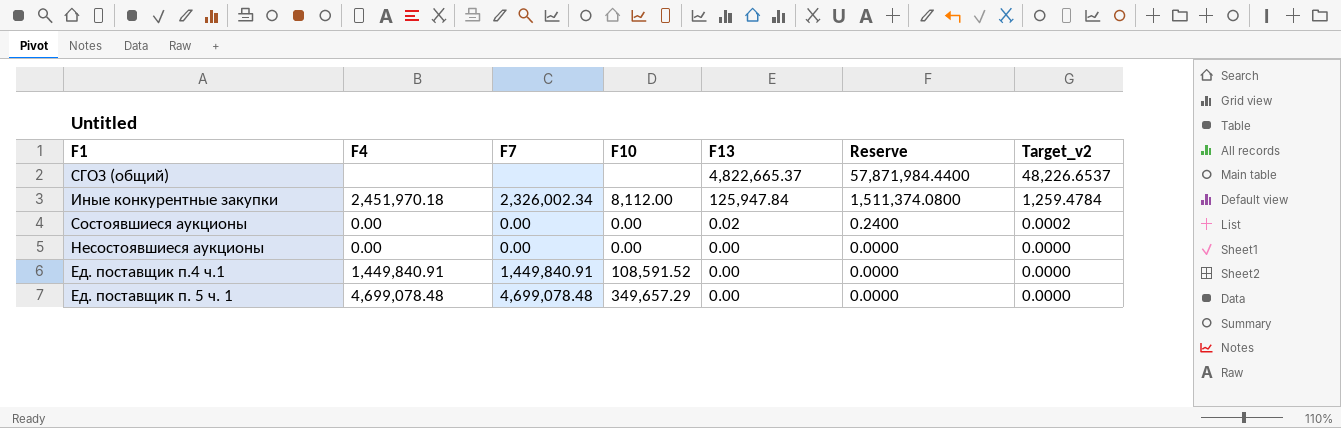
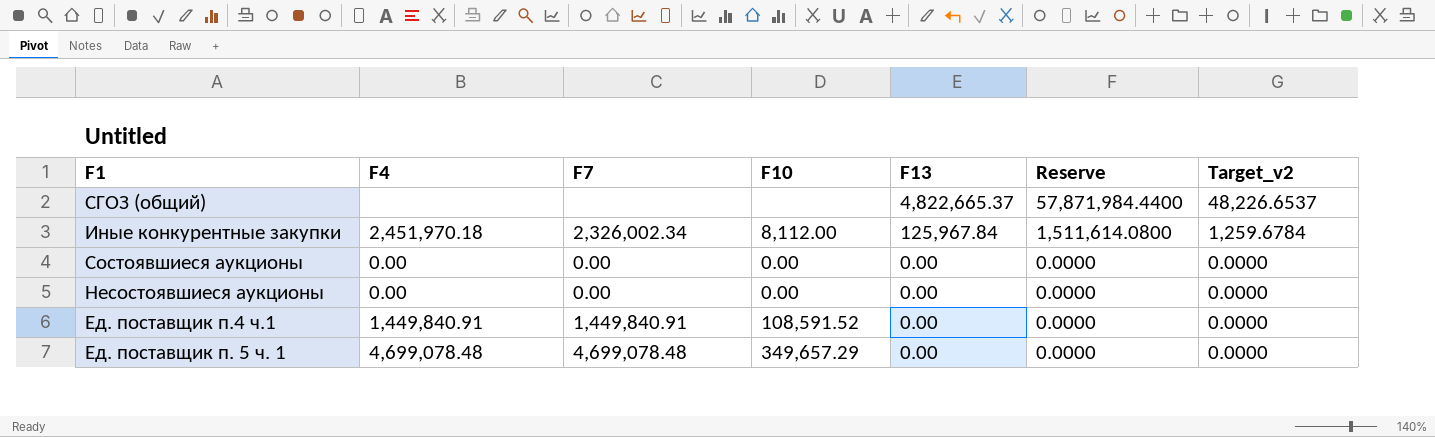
Иные конкурентные закупки | F13: 125,947.84 -> 125,967.84
Иные конкурентные закупки | Reserve: 1,511,374.0800 -> 1,511,614.0800
Иные конкурентные закупки | Target_v2: 1,259.4784 -> 1,259.6784
Состоявшиеся аукционы | F13: 0.02 -> 0.00
Состоявшиеся аукционы | Reserve: 0.2400 -> 0.0000
Состоявшиеся аукционы | Target_v2: 0.0002 -> 0.0000

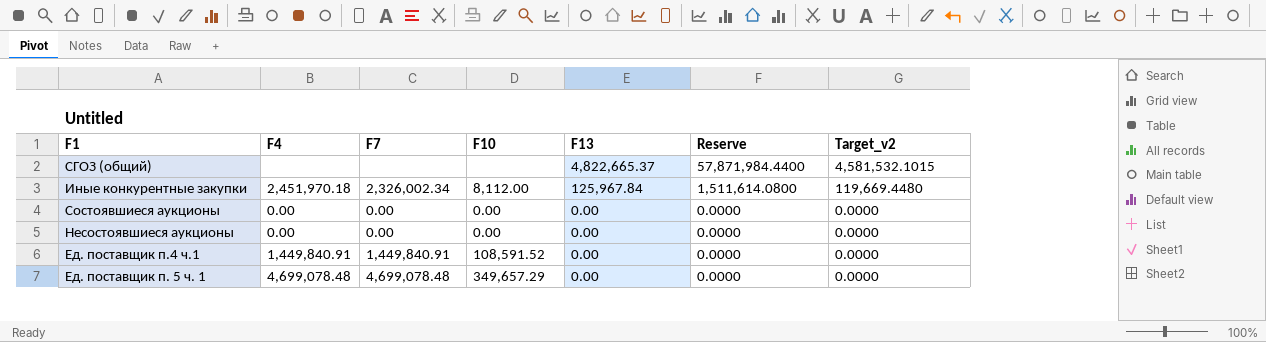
column Target_v2 | formula: [F13] * 0.01 -> [F13] * 0.95

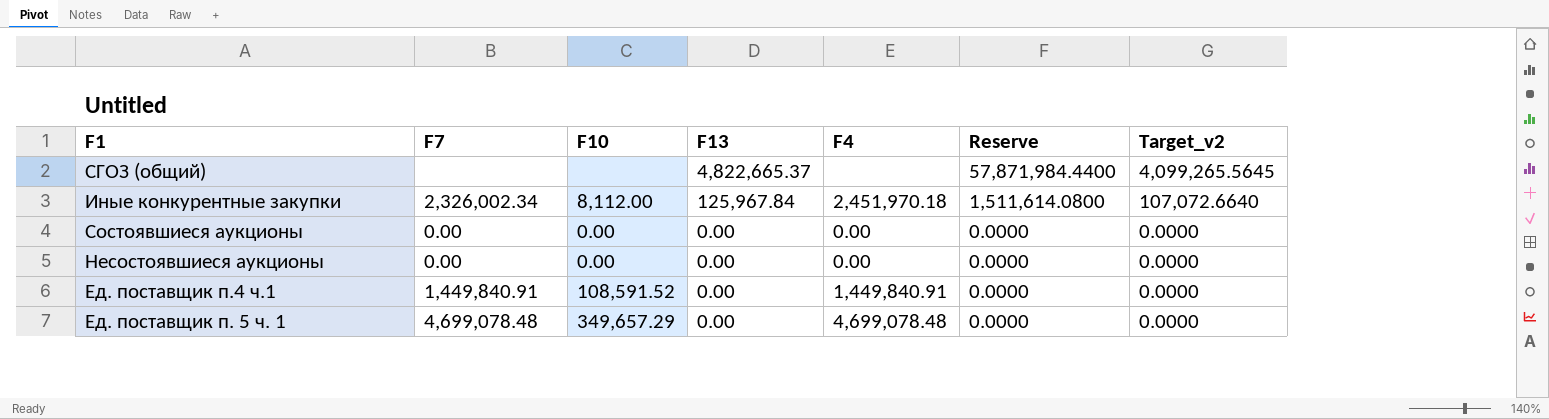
column F4 | position: 2 -> 5
column Target_v2 | formula: [F13] * 0.95 -> [F13] * 0.85

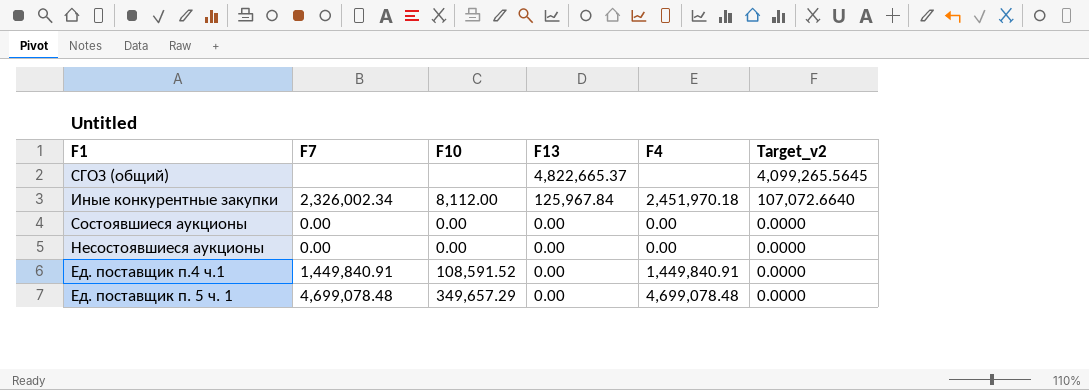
column Reserve | formula: [F13] * 12 -> none

